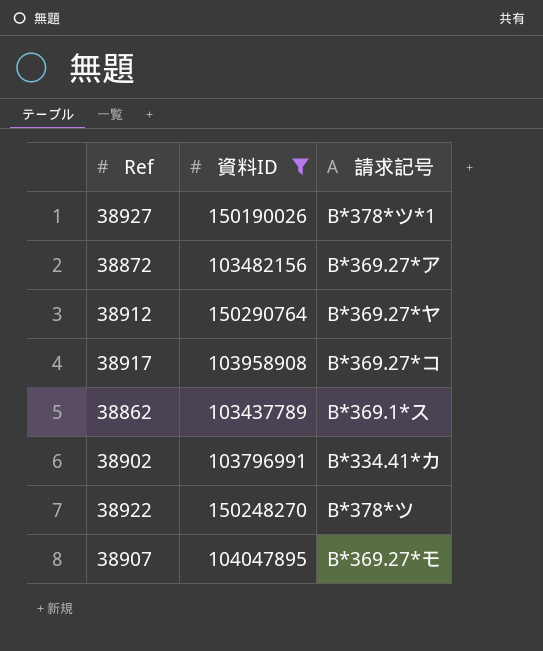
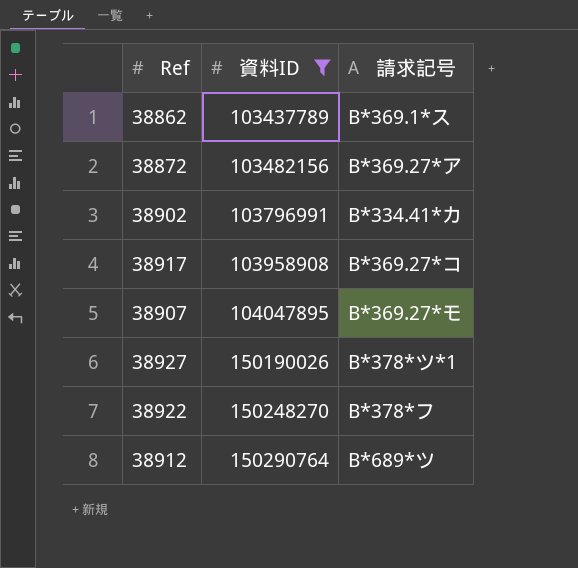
row order: none -> 資料ID ascending
38922 | 請求記号: B*378*ツ -> B*378*フ
38912 | 請求記号: B*369.27*ヤ -> B*689*ツ

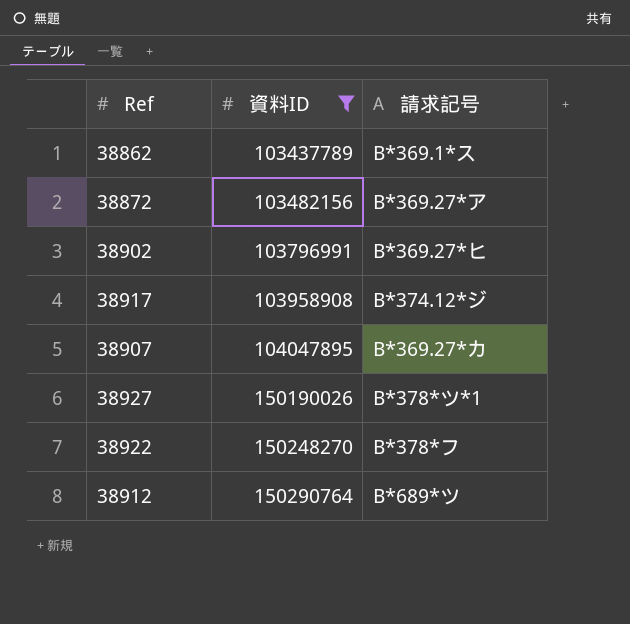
38902 | 請求記号: B*334.41*カ -> B*369.27*ヒ
38917 | 請求記号: B*369.27*コ -> B*374.12*ジ
38907 | 請求記号: B*369.27*モ -> B*369.27*カ

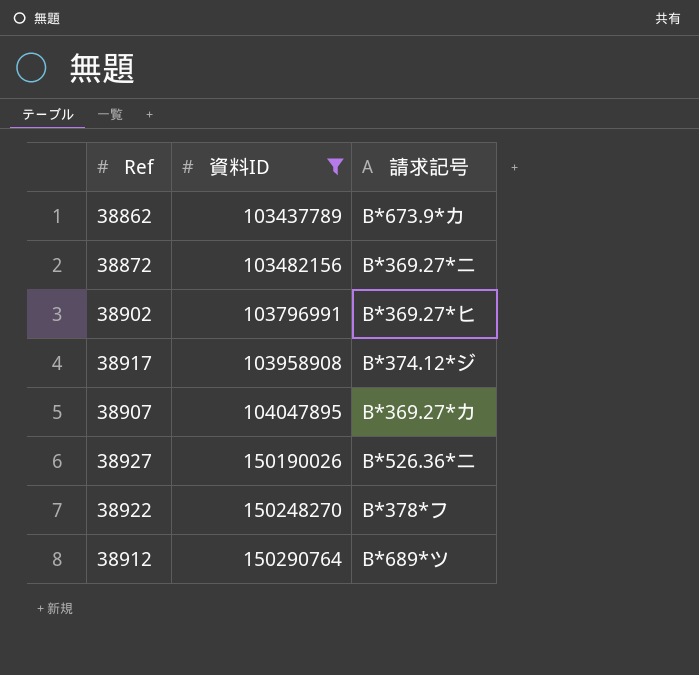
38862 | 請求記号: B*369.1*ス -> B*673.9*カ
38872 | 請求記号: B*369.27*ア -> B*369.27*ニ
38927 | 請求記号: B*378*ツ*1 -> B*526.36*ニ

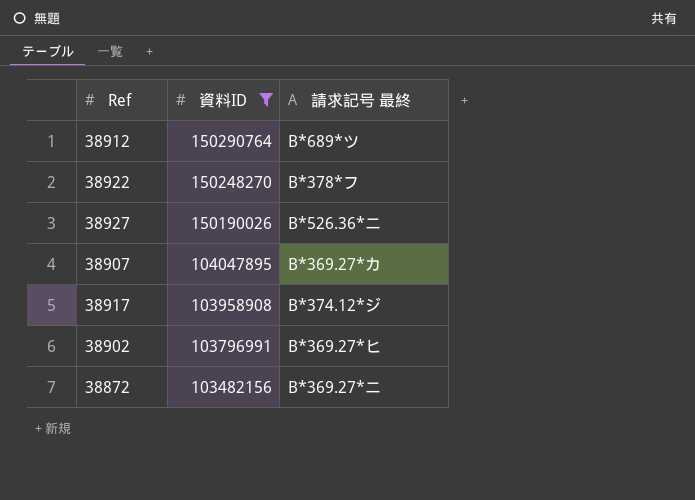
row order: 資料ID ascending -> 資料ID descending
column name: 請求記号 -> 請求記号 最終
row 38862: 103437789 | B*673.9*カ -> none

